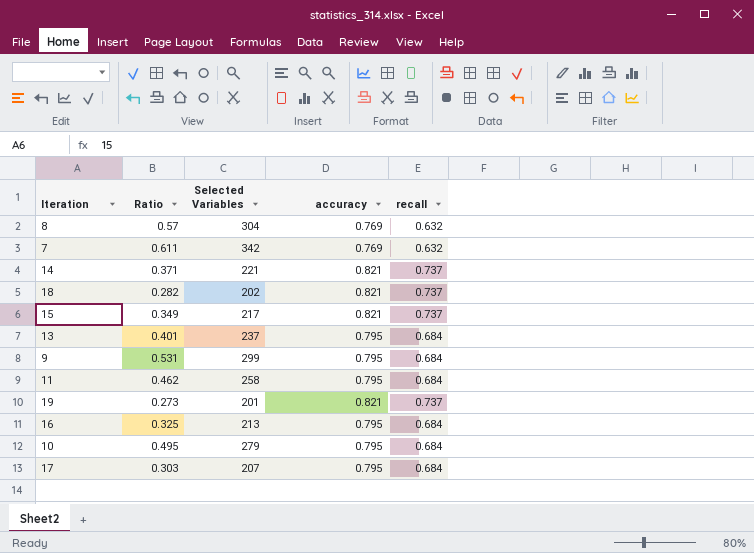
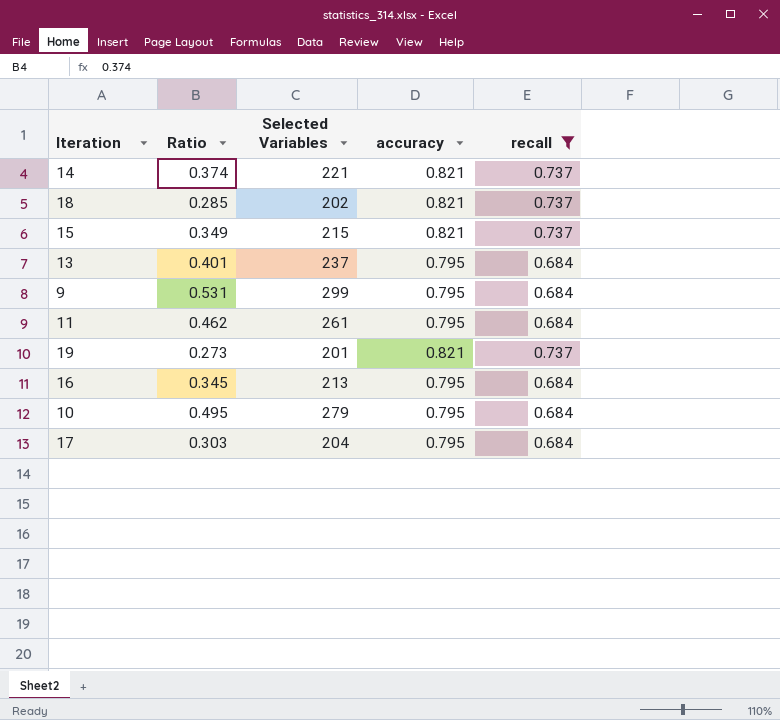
filter: none -> recall != 0.632
14 | Ratio: 0.371 -> 0.374
18 | Ratio: 0.282 -> 0.285
15 | Selected Variables: 217 -> 215
11 | Selected Variables: 258 -> 261
16 | Ratio: 0.325 -> 0.345
17 | Selected Variables: 207 -> 204

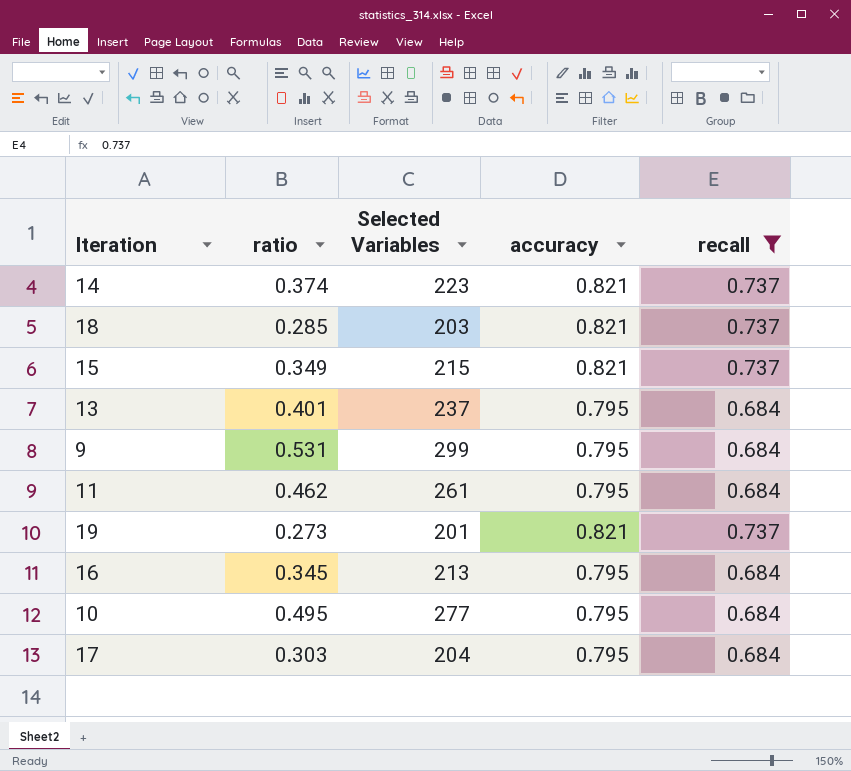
column name: Ratio -> ratio
14 | Selected Variables: 221 -> 223
18 | Selected Variables: 202 -> 203
10 | Selected Variables: 279 -> 277

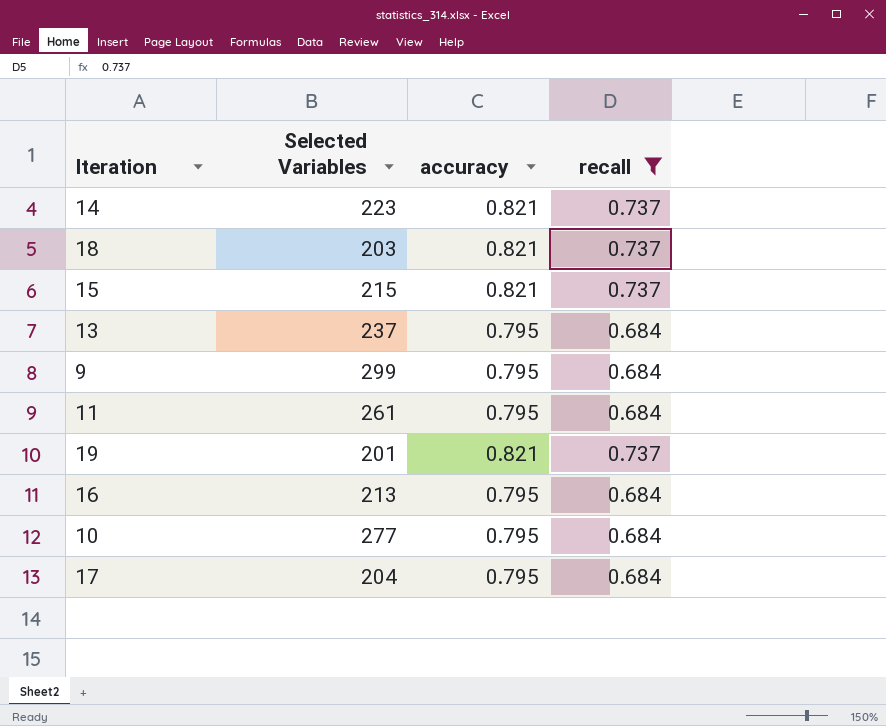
column ratio | position: 2 -> none

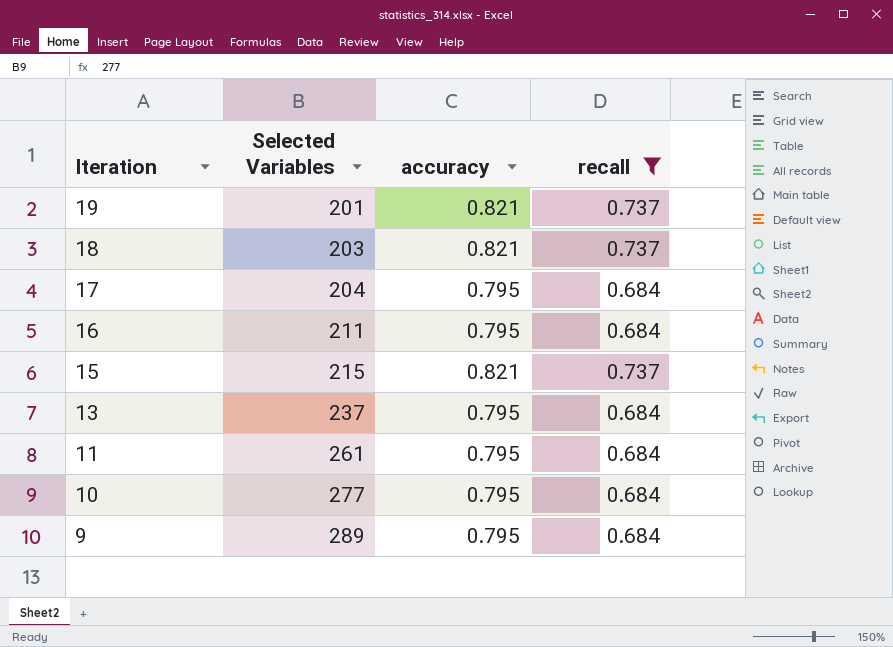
row order: none -> Iteration descending
row 14: 223 | 0.821 | 0.737 -> none
16 | Selected Variables: 213 -> 211
9 | Selected Variables: 299 -> 289

